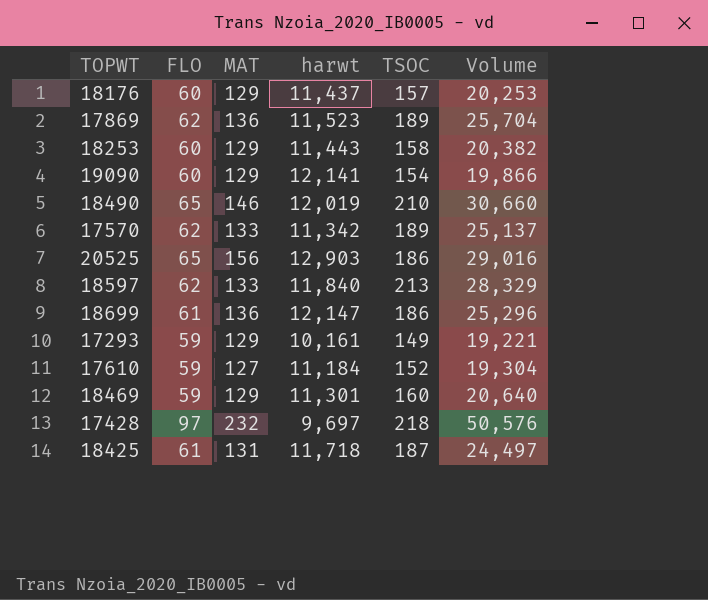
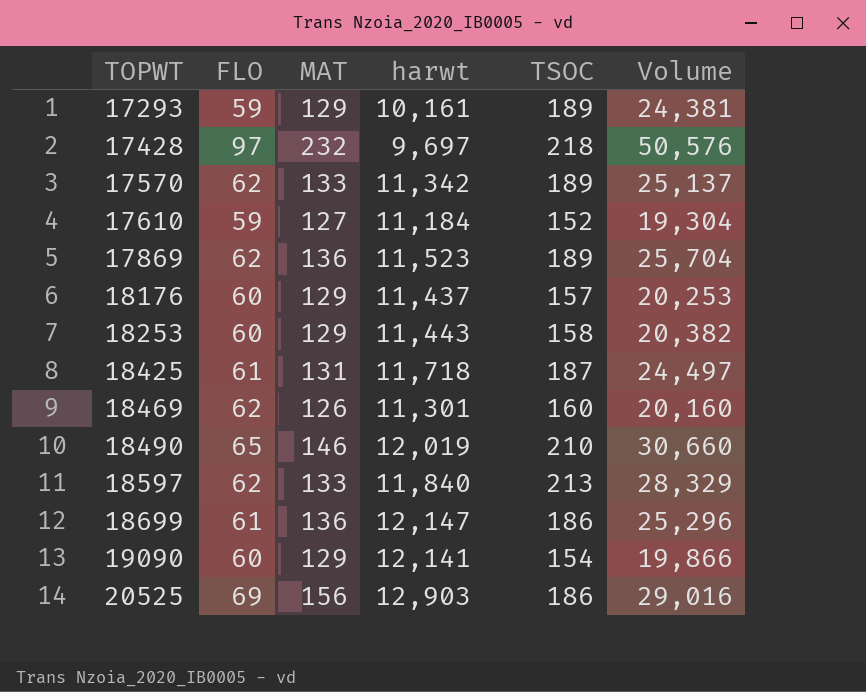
row order: none -> TOPWT ascending
17293 | TSOC: 149 -> 189
17293 | Volume: 19,221 -> 24,381
18469 | FLO: 59 -> 62
18469 | MAT: 129 -> 126
18469 | Volume: 20,640 -> 20,160
20525 | FLO: 65 -> 69

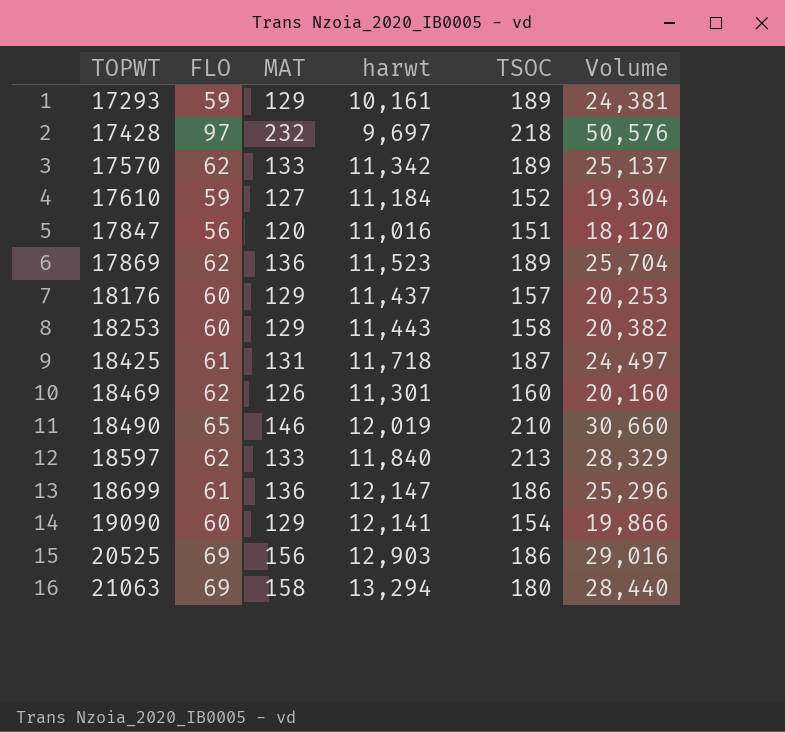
row 17847: none -> 56 | 120 | 11,016 | 151 | 18,120
row 21063: none -> 69 | 158 | 13,294 | 180 | 28,440

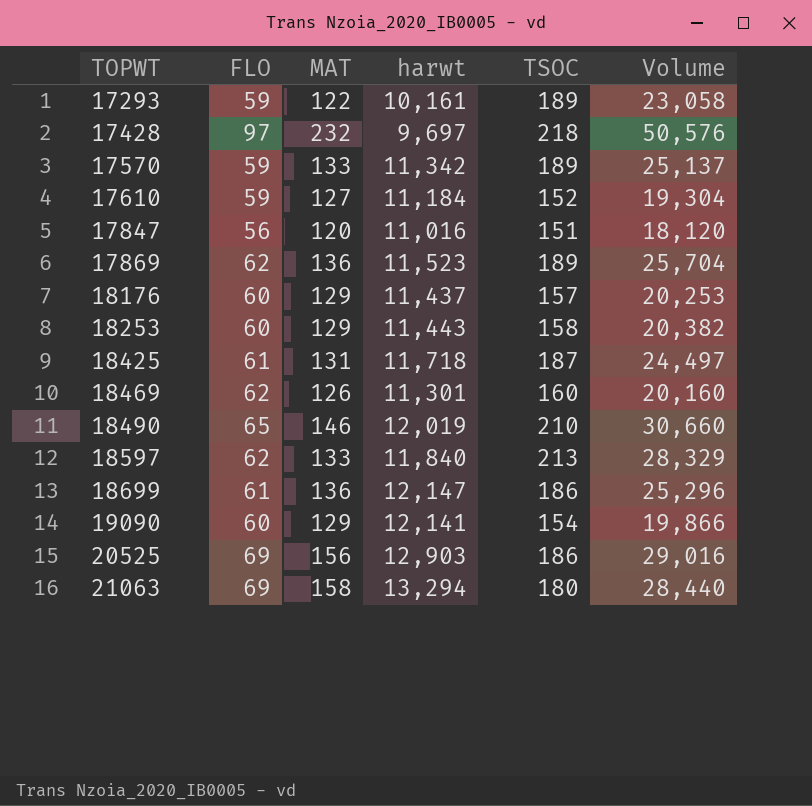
17293 | MAT: 129 -> 122
17293 | Volume: 24,381 -> 23,058
17570 | FLO: 62 -> 59

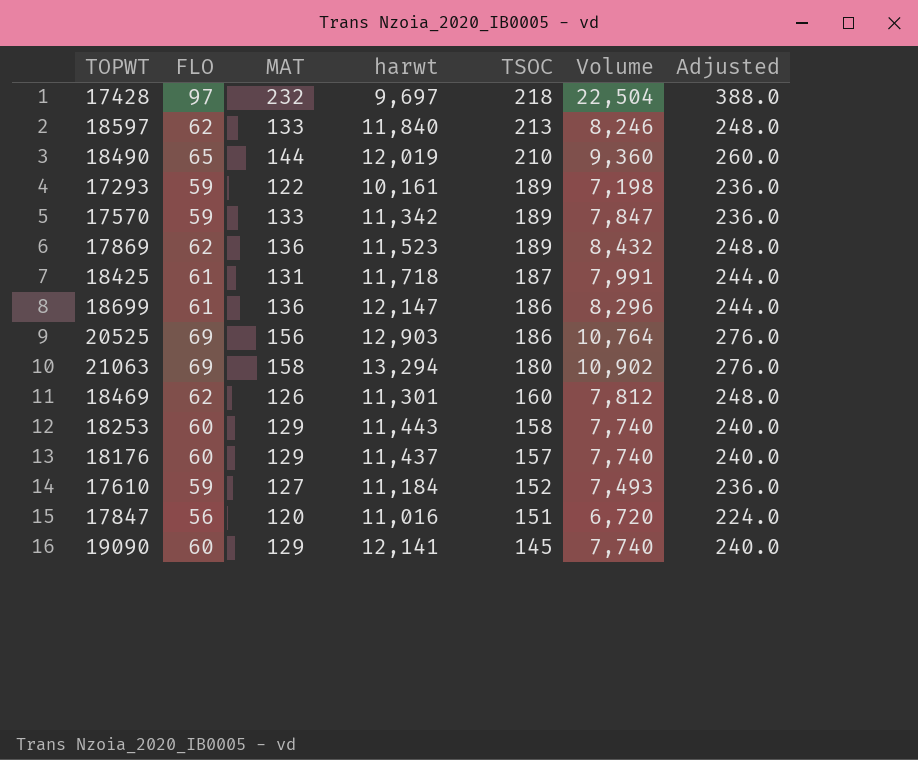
row order: TOPWT ascending -> TSOC descending
column Volume | formula: [MAT] * [TSOC] -> [FLO] * [MAT]
column Adjusted | formula: none -> [FLO] * 4
18490 | MAT: 146 -> 144
19090 | TSOC: 154 -> 145

